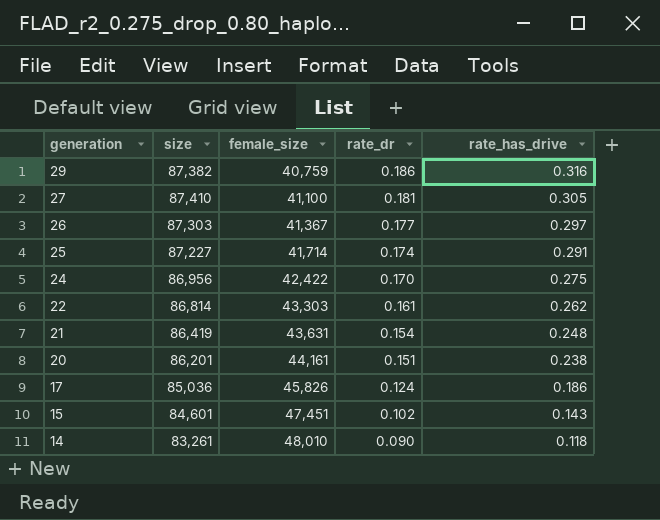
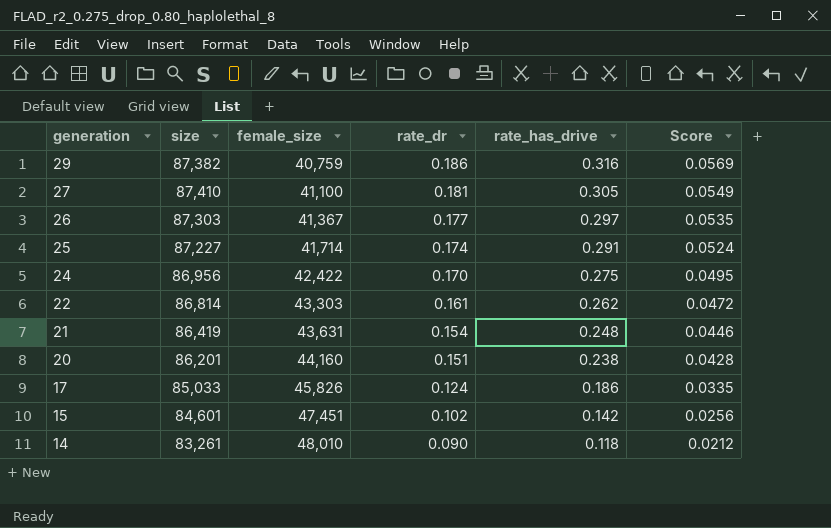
column Score | formula: none -> [rate_has_drive] * 0.18
20 | female_size: 44,161 -> 44,160
17 | size: 85,036 -> 85,033
15 | rate_has_drive: 0.143 -> 0.142

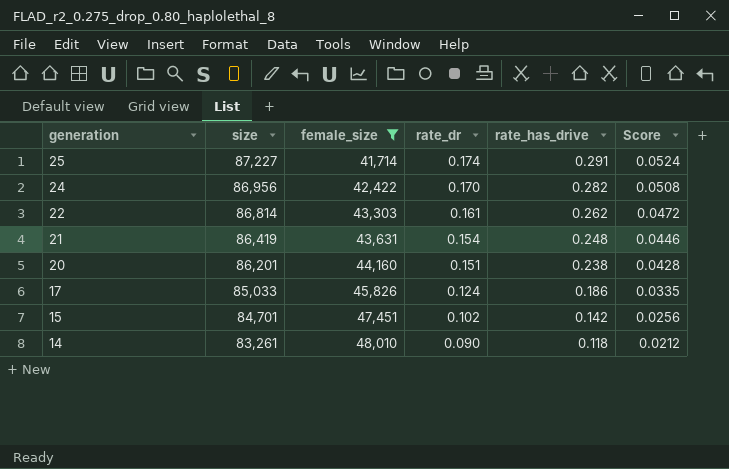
filter: none -> female_size >= 41,714
24 | rate_has_drive: 0.275 -> 0.282
24 | Score: 0.0495 -> 0.0508
15 | size: 84,601 -> 84,701

